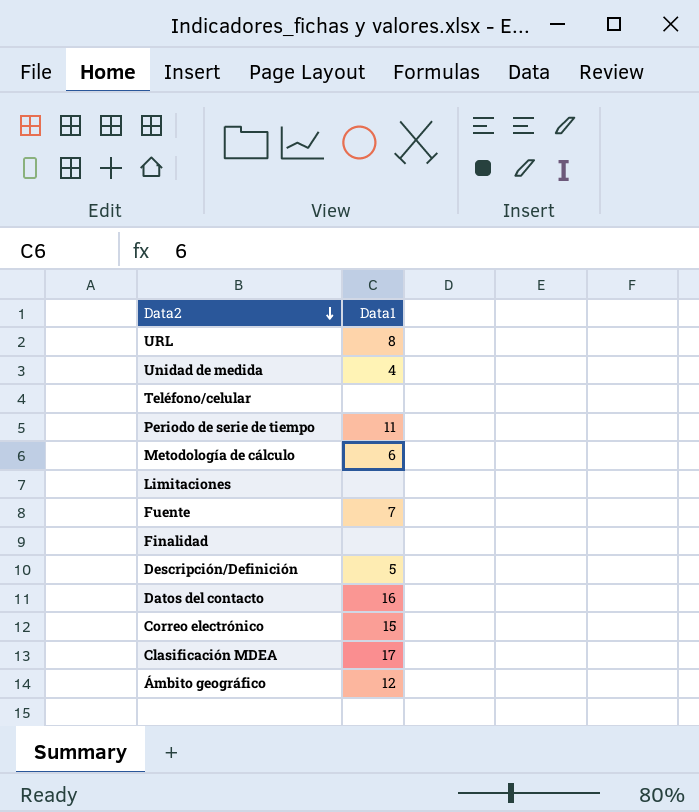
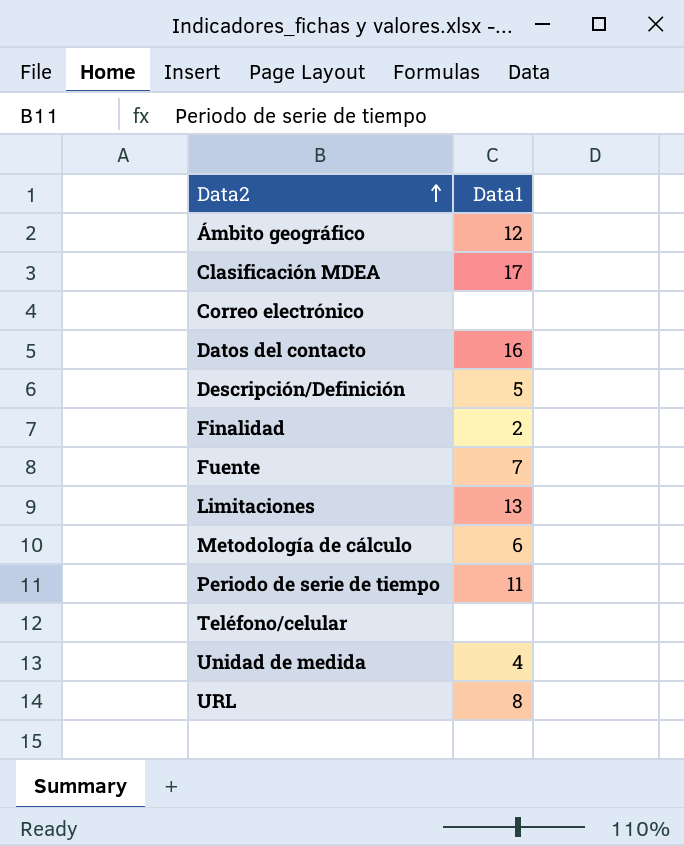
row order: Data2 descending -> Data2 ascending
Correo electrónico | Data1: 15 -> none
Finalidad | Data1: none -> 2
Limitaciones | Data1: none -> 13

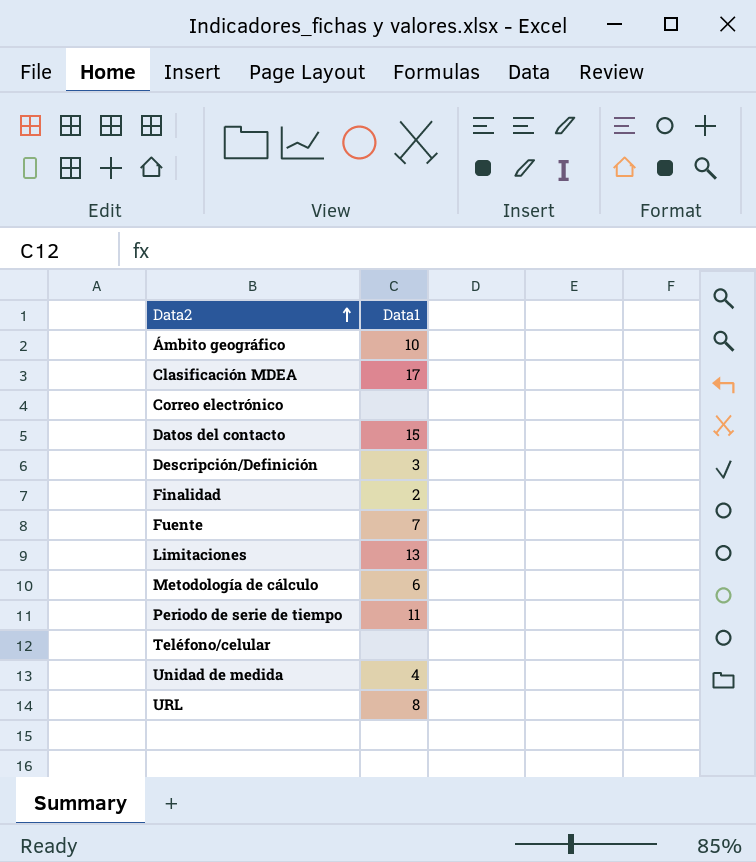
Ámbito geográfico | Data1: 12 -> 10
Datos del contacto | Data1: 16 -> 15
Descripción/Definición | Data1: 5 -> 3

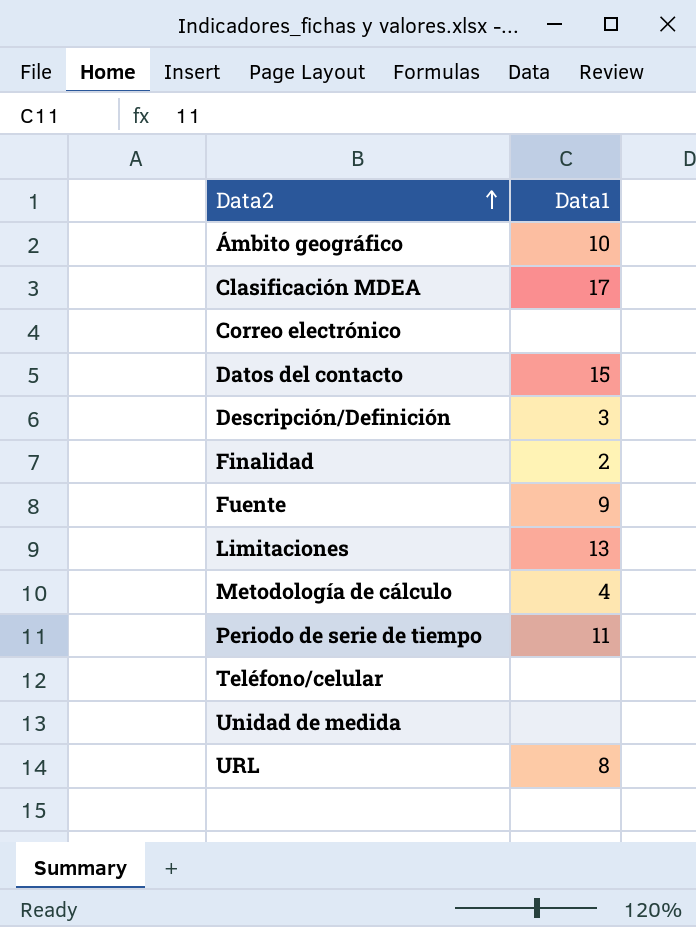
Fuente | Data1: 7 -> 9
Metodología de cálculo | Data1: 6 -> 4
Unidad de medida | Data1: 4 -> none

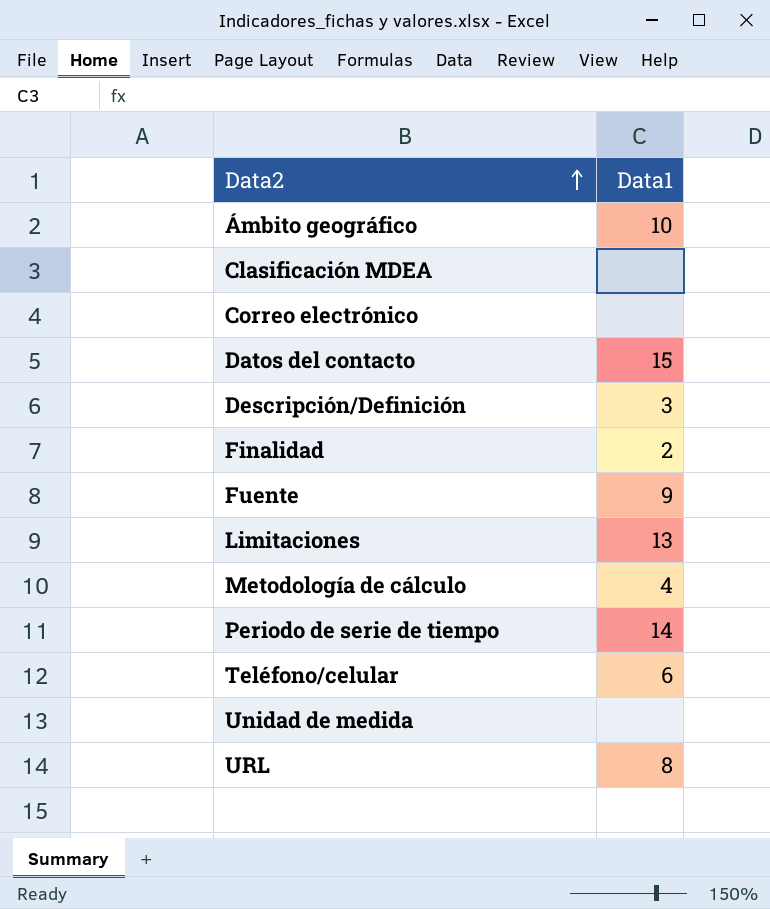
Clasificación MDEA | Data1: 17 -> none
Periodo de serie de tiempo | Data1: 11 -> 14
Teléfono/celular | Data1: none -> 6

